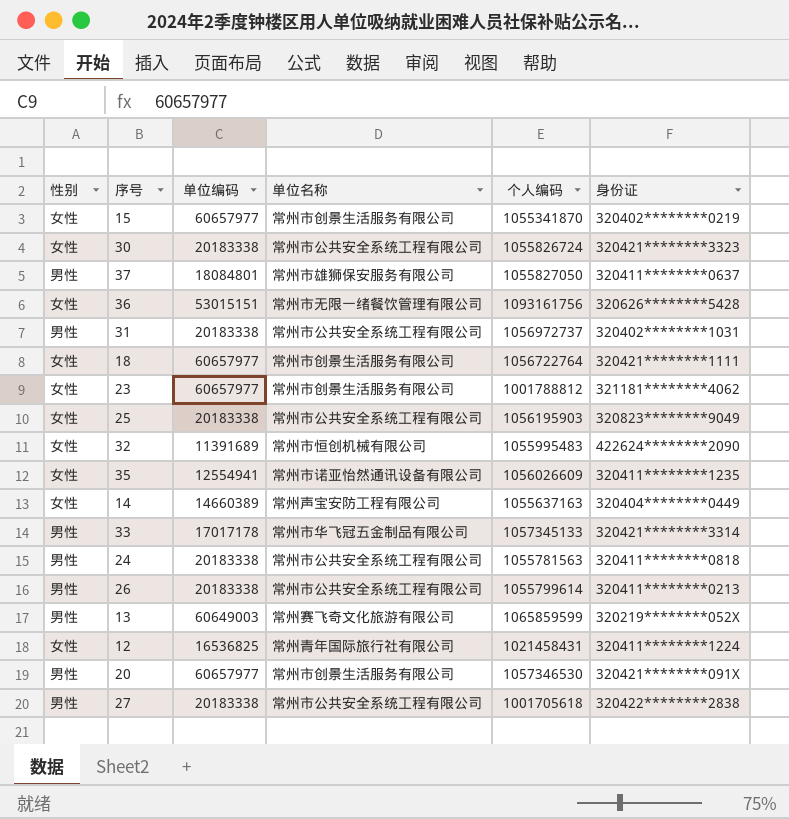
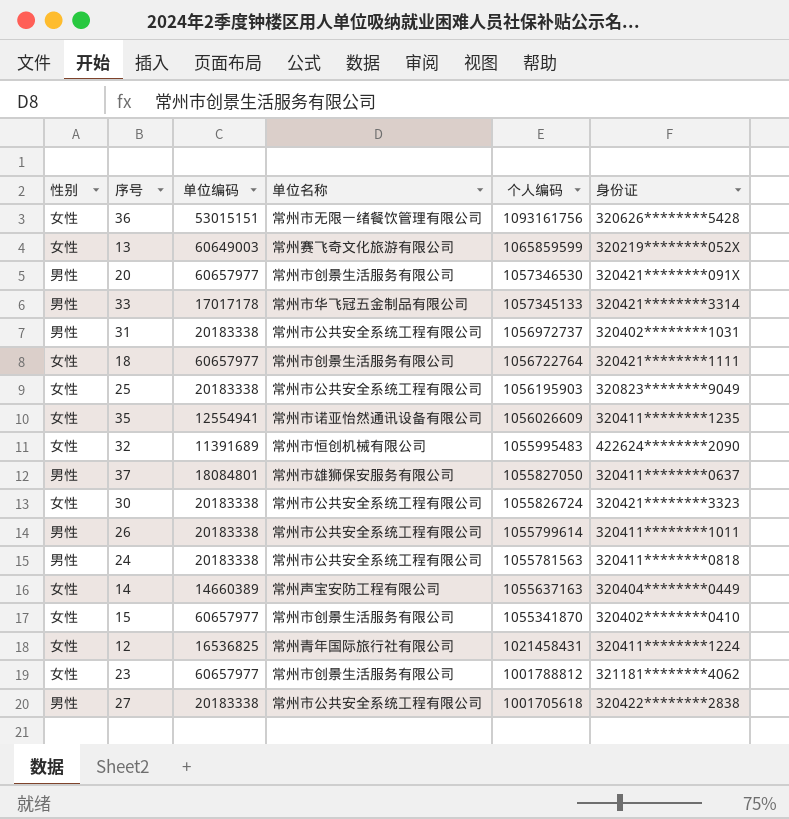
row order: none -> 个人编码 descending
13 | 性别: 男性 -> 女性
26 | 身份证: 320411********0213 -> 320411********1011
15 | 身份证: 320402********0219 -> 320402********0410

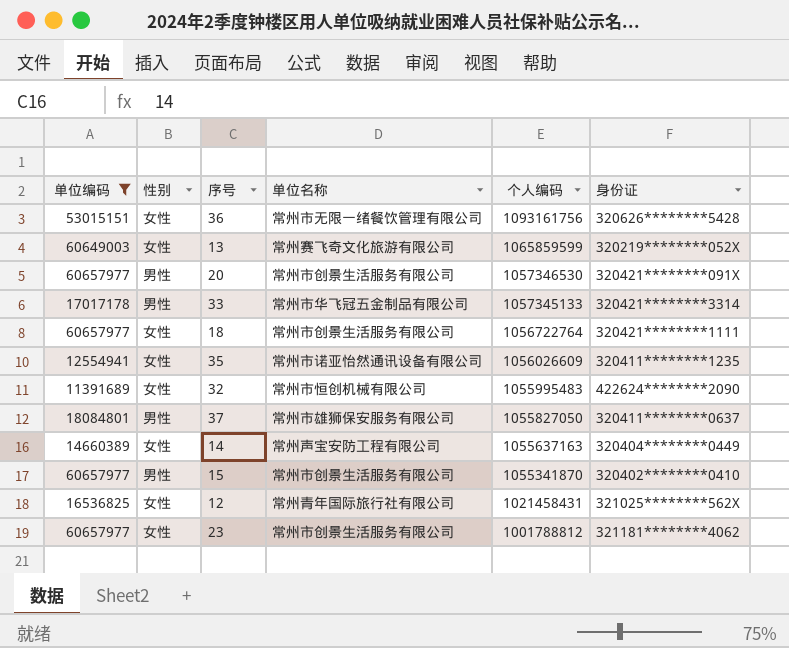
filter: none -> 单位编码 != 20183338
column 单位编码 | position: 3 -> 1
15 | 性别: 女性 -> 男性
12 | 身份证: 320411********1224 -> 321025********562X

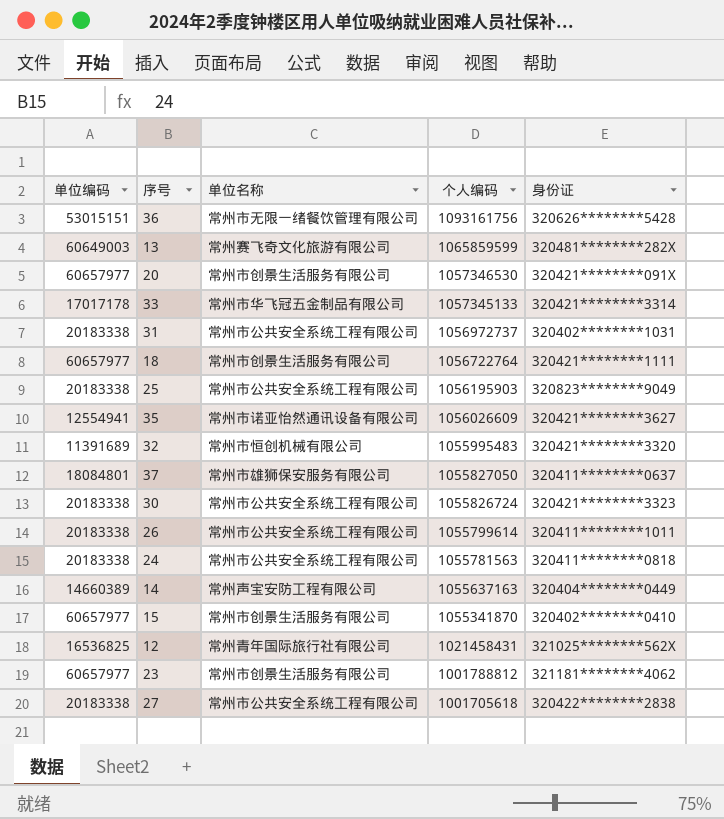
filter: 单位编码 != 20183338 -> none
column 性别 | position: 2 -> none
13 | 身份证: 320219********052X -> 320481********282X
35 | 身份证: 320411********1235 -> 320421********3627
32 | 身份证: 422624********2090 -> 320421********3320

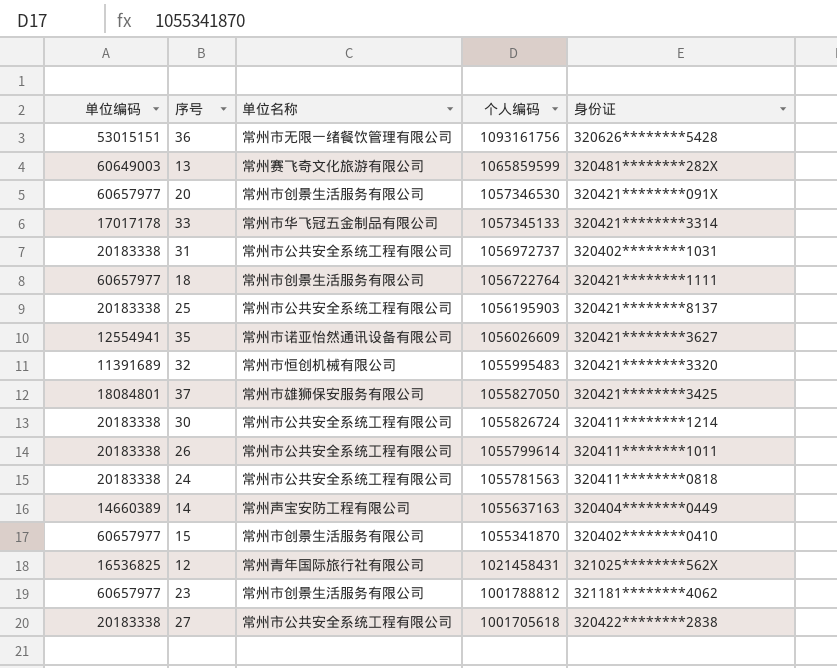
25 | 身份证: 320823********9049 -> 320421********8137
37 | 身份证: 320411********0637 -> 320421********3425
30 | 身份证: 320421********3323 -> 320411********1214

